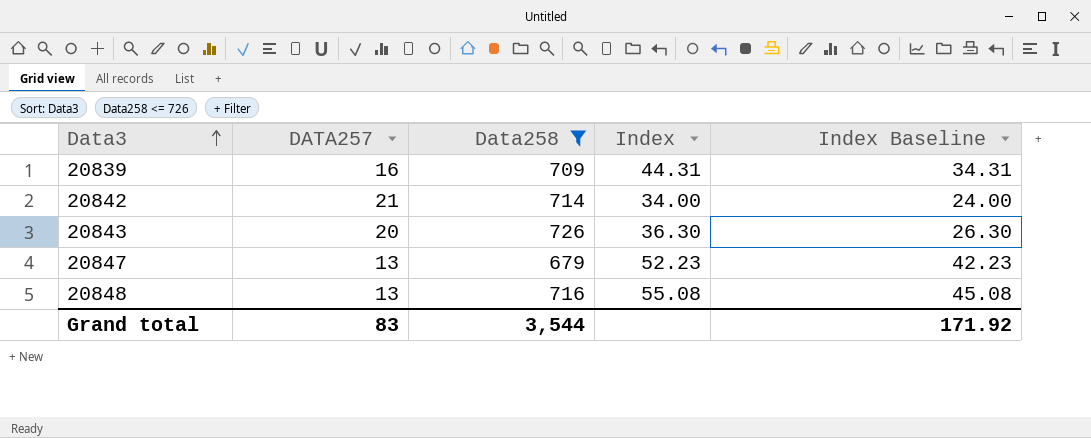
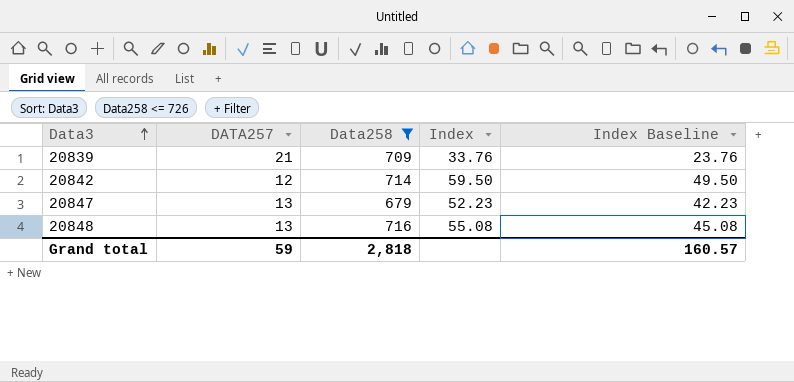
row 20843: 20 | 726 | 36.30 | 26.30 -> none
20839 | DATA257: 16 -> 21
20839 | Index: 44.31 -> 33.76
20839 | Index Baseline: 34.31 -> 23.76
20842 | DATA257: 21 -> 12
20842 | Index: 34.00 -> 59.50
20842 | Index Baseline: 24.00 -> 49.50
Grand total | DATA257: 83 -> 59
Grand total | Data258: 3,544 -> 2,818
Grand total | Index Baseline: 171.92 -> 160.57

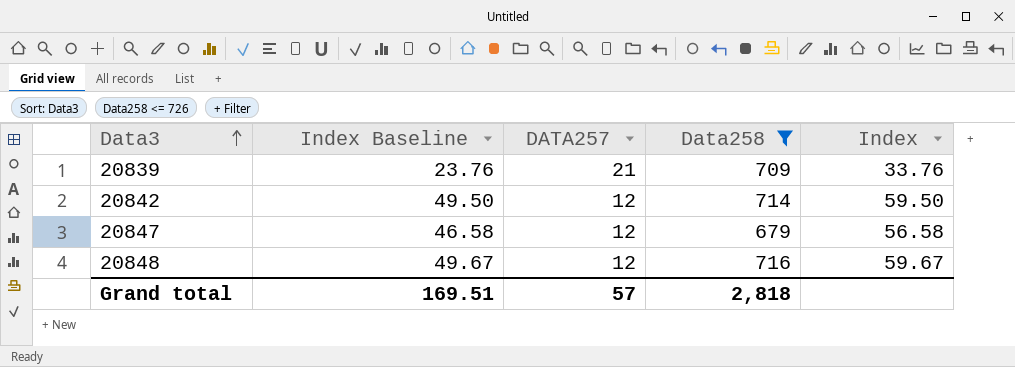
column Index Baseline | position: 5 -> 2
20847 | Index Baseline: 42.23 -> 46.58
20847 | DATA257: 13 -> 12
20847 | Index: 52.23 -> 56.58
20848 | Index Baseline: 45.08 -> 49.67
20848 | DATA257: 13 -> 12
20848 | Index: 55.08 -> 59.67
Grand total | Index Baseline: 160.57 -> 169.51
Grand total | DATA257: 59 -> 57

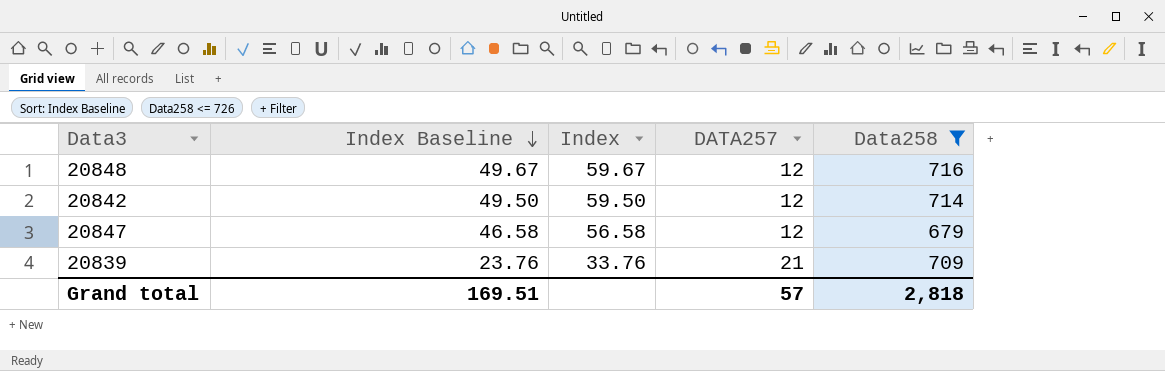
row order: Data3 ascending -> Index Baseline descending
column Index | position: 5 -> 3

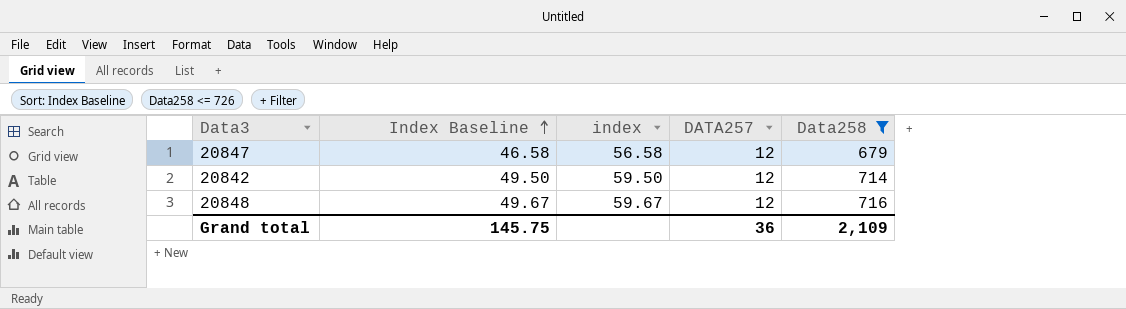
row order: Index Baseline descending -> Index Baseline ascending
column name: Index -> index
row 20839: 23.76 | 33.76 | 21 | 709 -> none
Grand total | Index Baseline: 169.51 -> 145.75
Grand total | DATA257: 57 -> 36
Grand total | Data258: 2,818 -> 2,109

